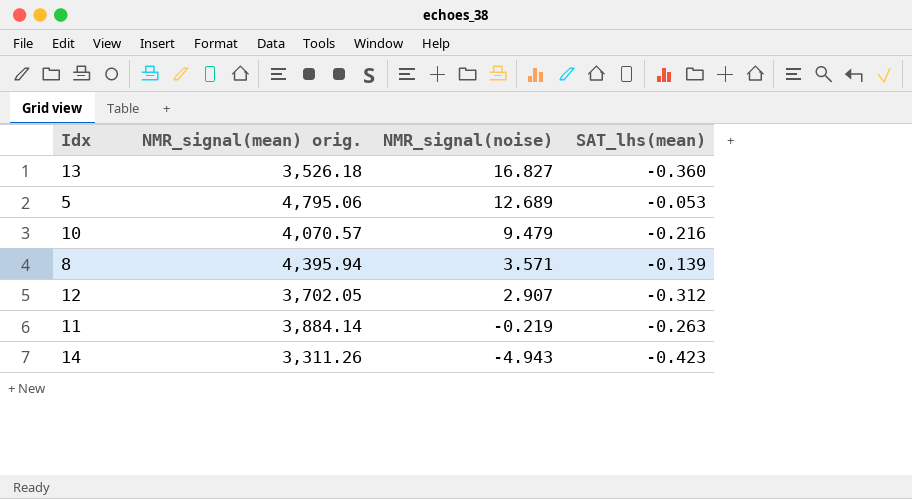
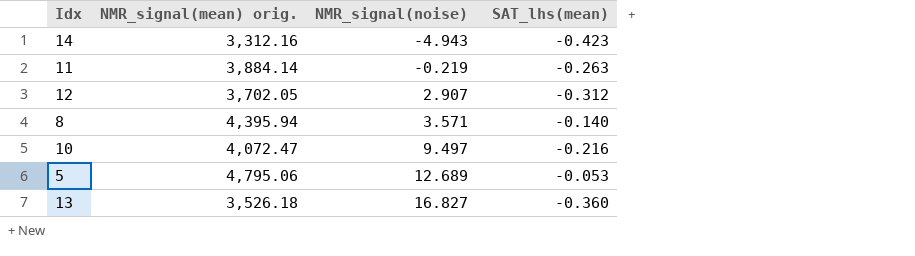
row order: NMR_signal(noise) descending -> NMR_signal(noise) ascending
14 | NMR_signal(mean) orig.: 3,311.26 -> 3,312.16
8 | SAT_lhs(mean): -0.139 -> -0.140
10 | NMR_signal(mean) orig.: 4,070.57 -> 4,072.47
10 | NMR_signal(noise): 9.479 -> 9.497

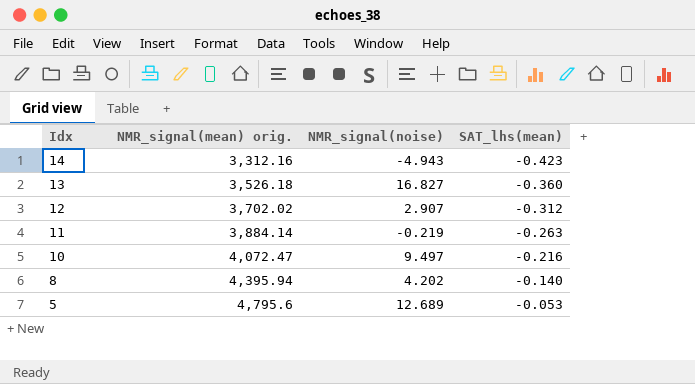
row order: NMR_signal(noise) ascending -> Idx descending
12 | NMR_signal(mean) orig.: 3,702.05 -> 3,702.02
8 | NMR_signal(noise): 3.571 -> 4.202
5 | NMR_signal(mean) orig.: 4,795.06 -> 4,795.6

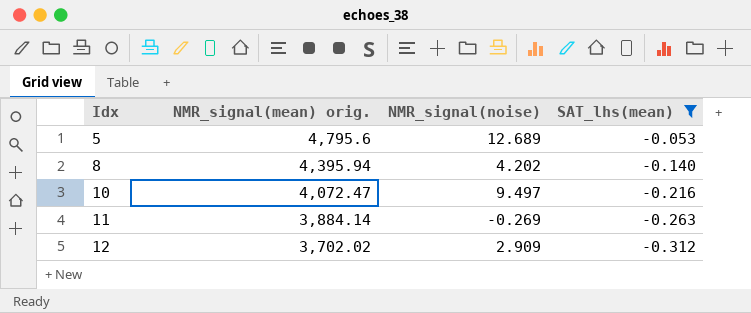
filter: none -> SAT_lhs(mean) >= -0.312
row order: Idx descending -> Idx ascending
11 | NMR_signal(noise): -0.219 -> -0.269
12 | NMR_signal(noise): 2.907 -> 2.909

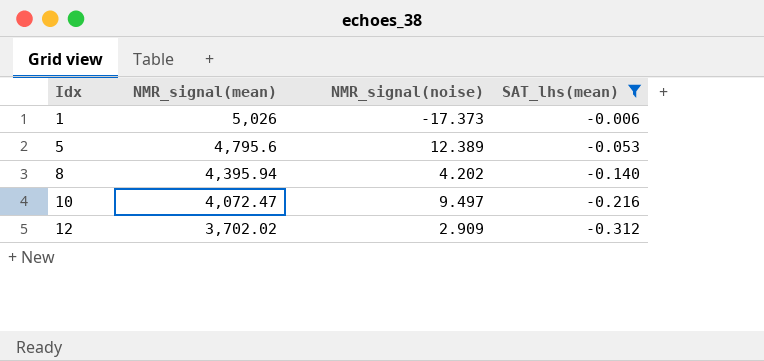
column name: NMR_signal(mean) orig. -> NMR_signal(mean)
row 11: 3,884.14 | -0.269 | -0.263 -> none
row 1: none -> 5,026 | -17.373 | -0.006
5 | NMR_signal(noise): 12.689 -> 12.389

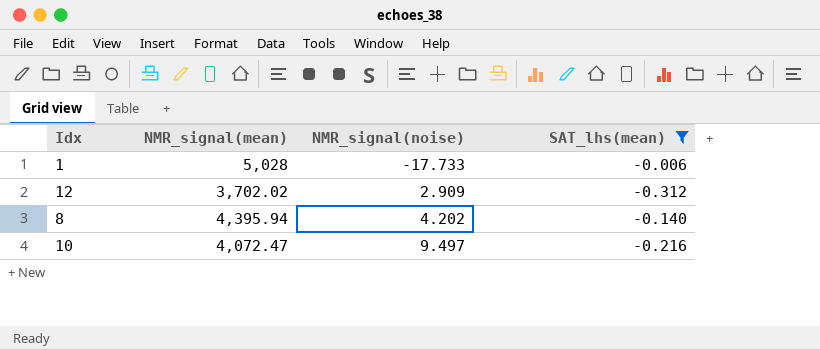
row order: Idx ascending -> NMR_signal(noise) ascending
row 5: 4,795.6 | 12.389 | -0.053 -> none
1 | NMR_signal(mean): 5,026 -> 5,028
1 | NMR_signal(noise): -17.373 -> -17.733

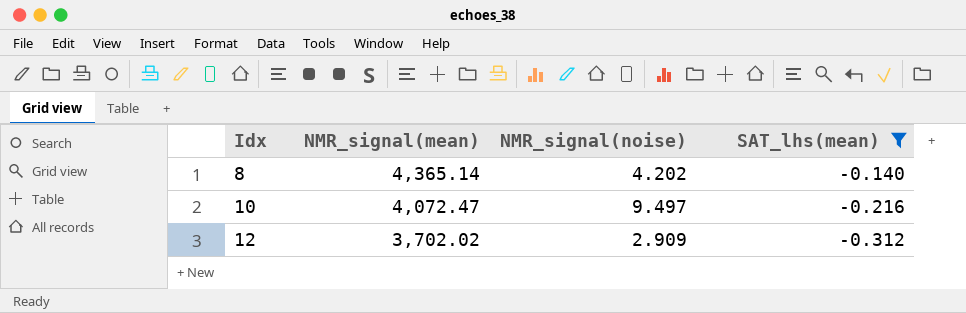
row order: NMR_signal(noise) ascending -> Idx ascending
row 1: 5,028 | -17.733 | -0.006 -> none
8 | NMR_signal(mean): 4,395.94 -> 4,365.14

